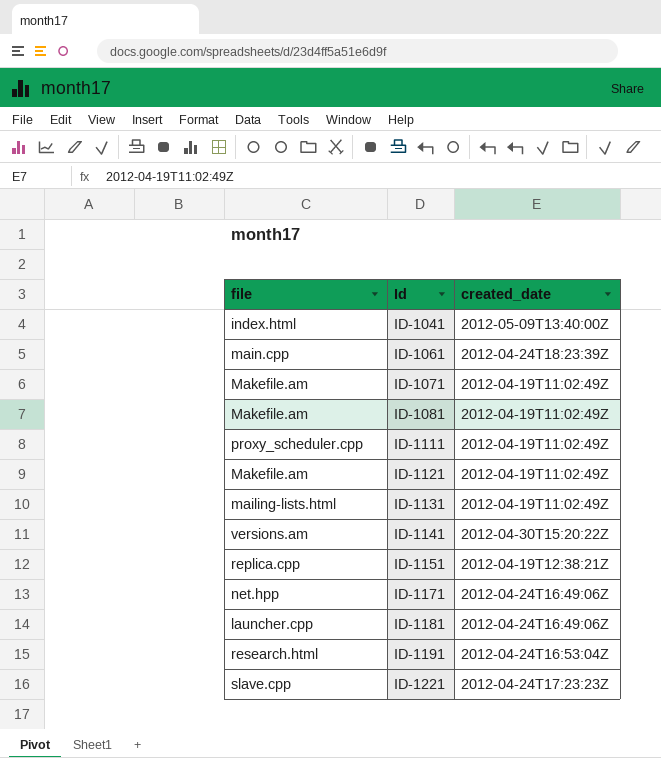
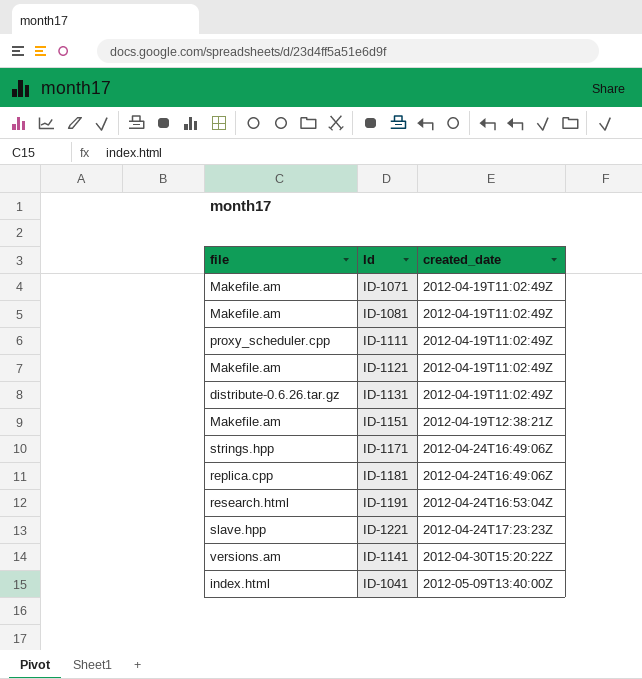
row order: Id ascending -> created_date ascending
row ID-1061: main.cpp | 2012-04-24T18:23:39Z -> none
ID-1131 | file: mailing-lists.html -> distribute-0.6.26.tar.gz
ID-1151 | file: replica.cpp -> Makefile.am
ID-1171 | file: net.hpp -> strings.hpp
ID-1181 | file: launcher.cpp -> replica.cpp
ID-1221 | file: slave.cpp -> slave.hpp

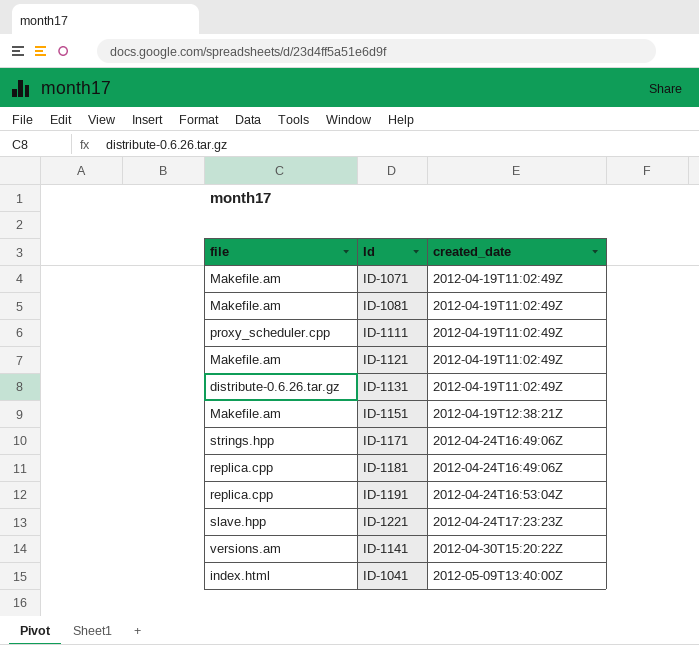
ID-1191 | file: research.html -> replica.cpp

